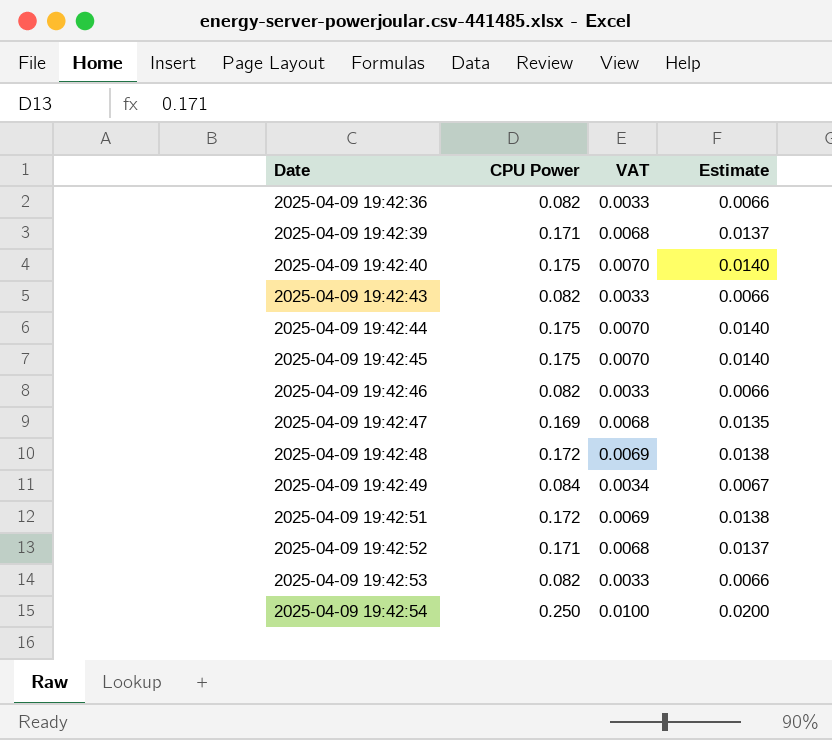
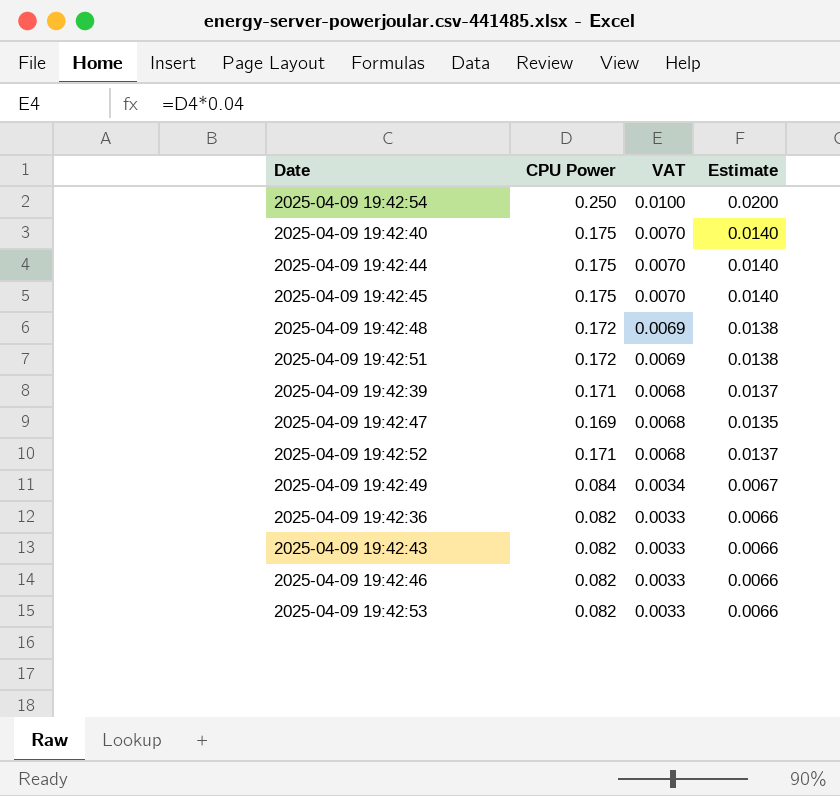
row order: Date ascending -> VAT descending

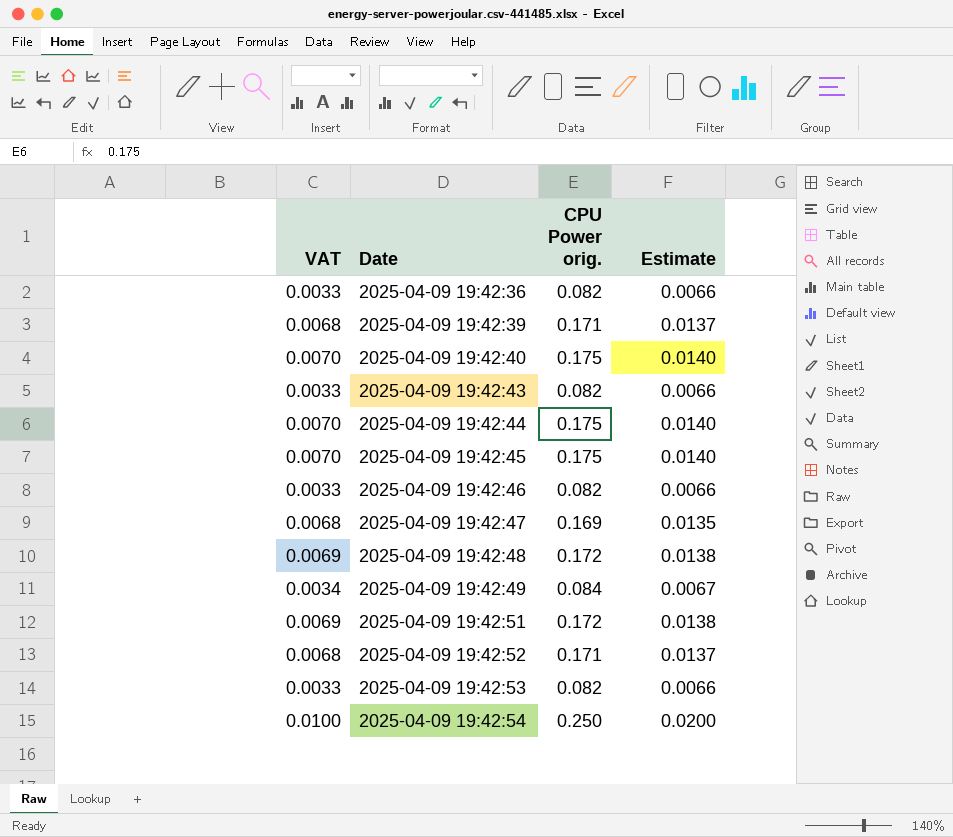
row order: VAT descending -> Date ascending
column VAT | position: 3 -> 1
column name: CPU Power -> CPU Power orig.

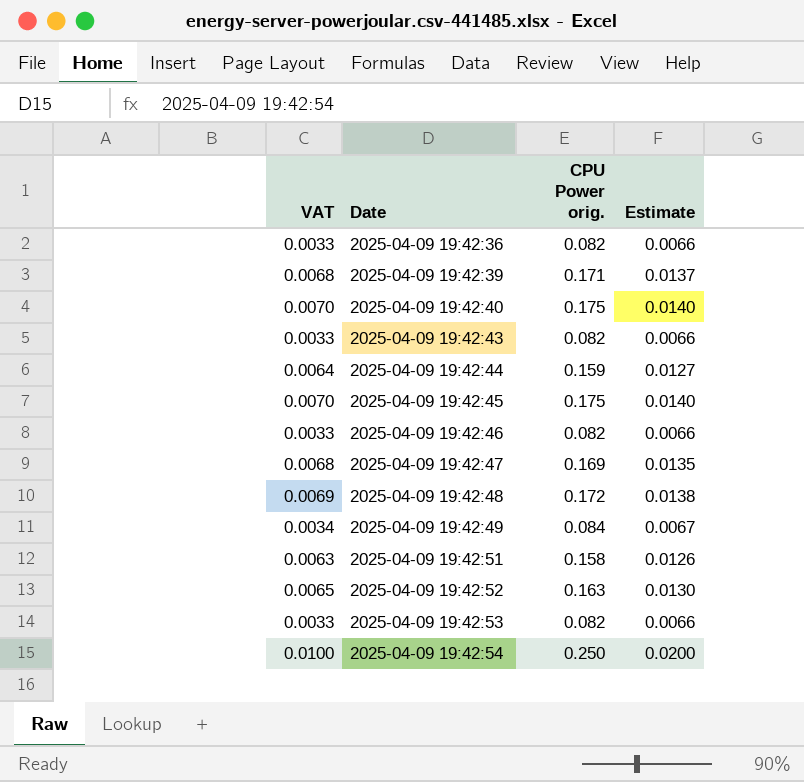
2025-04-09 19:42:44 | VAT: 0.0070 -> 0.0064
2025-04-09 19:42:44 | CPU Power orig.: 0.175 -> 0.159
2025-04-09 19:42:44 | Estimate: 0.0140 -> 0.0127
2025-04-09 19:42:51 | VAT: 0.0069 -> 0.0063
2025-04-09 19:42:51 | CPU Power orig.: 0.172 -> 0.158
2025-04-09 19:42:51 | Estimate: 0.0138 -> 0.0126
2025-04-09 19:42:52 | VAT: 0.0068 -> 0.0065
2025-04-09 19:42:52 | CPU Power orig.: 0.171 -> 0.163
2025-04-09 19:42:52 | Estimate: 0.0137 -> 0.0130

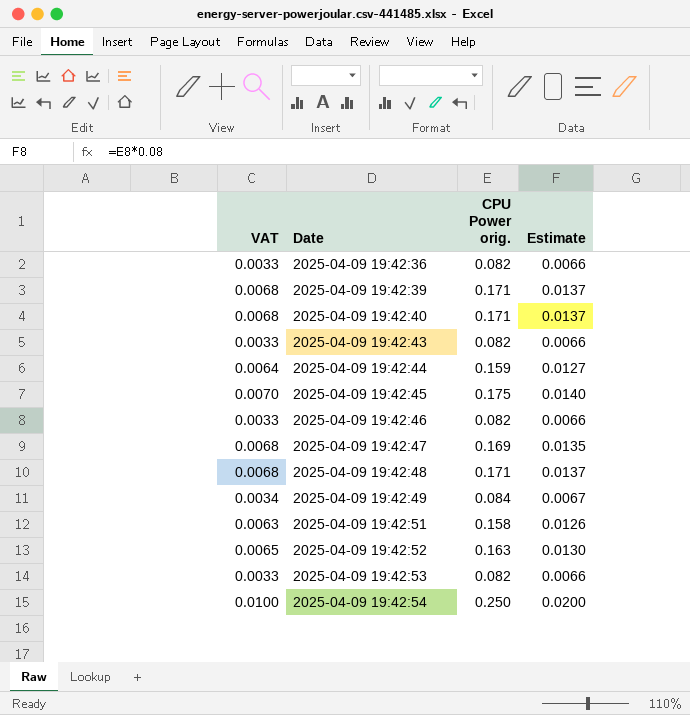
2025-04-09 19:42:40 | VAT: 0.0070 -> 0.0068
2025-04-09 19:42:40 | CPU Power orig.: 0.175 -> 0.171
2025-04-09 19:42:40 | Estimate: 0.0140 -> 0.0137
2025-04-09 19:42:48 | VAT: 0.0069 -> 0.0068
2025-04-09 19:42:48 | CPU Power orig.: 0.172 -> 0.171
2025-04-09 19:42:48 | Estimate: 0.0138 -> 0.0137

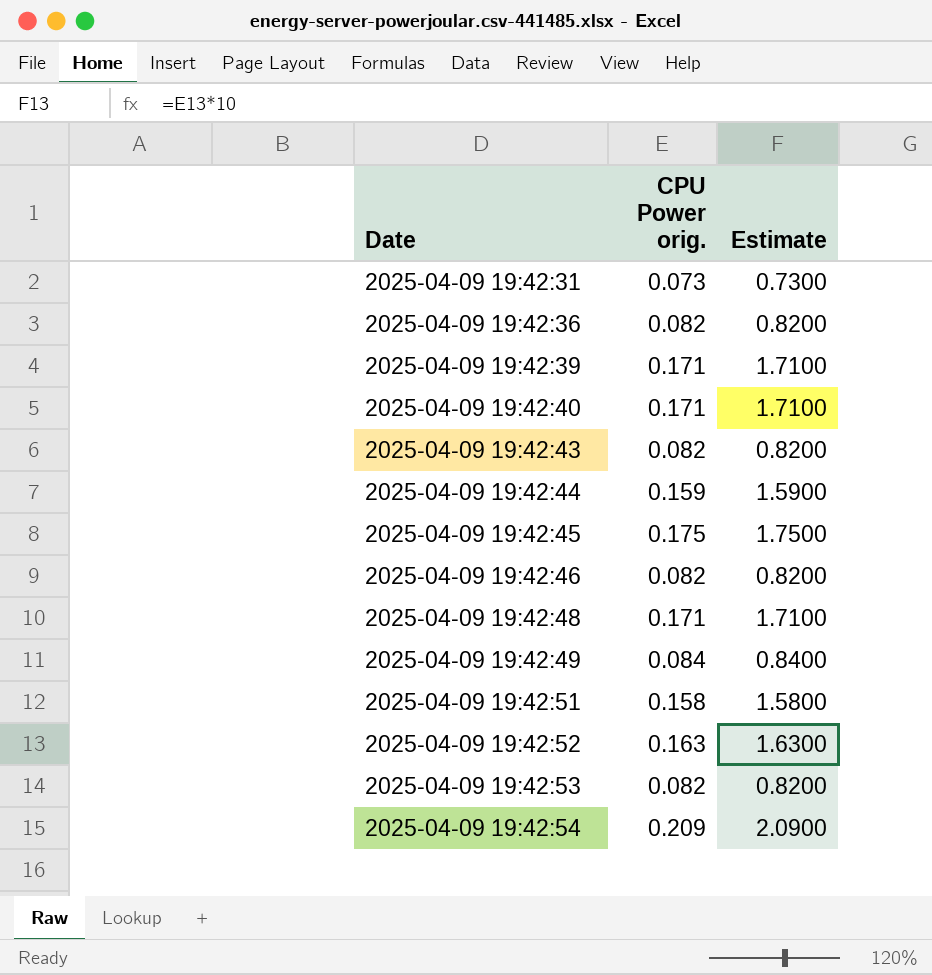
column VAT | formula: [CPU Power orig.] * 0.04 -> none
column Estimate | formula: [CPU Power orig.] * 0.08 -> [CPU Power orig.] * 10
row 2025-04-09 19:42:47: 0.0068 | 0.169 | 0.0135 -> none
row 2025-04-09 19:42:31: none -> 0.073 | 0.7300
2025-04-09 19:42:54 | CPU Power orig.: 0.250 -> 0.209

